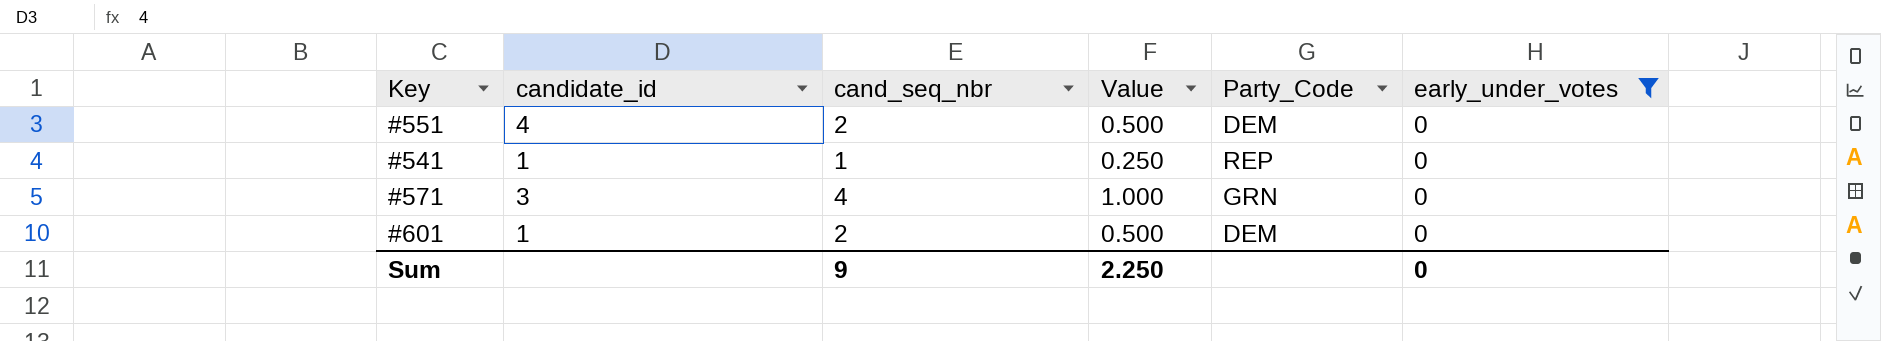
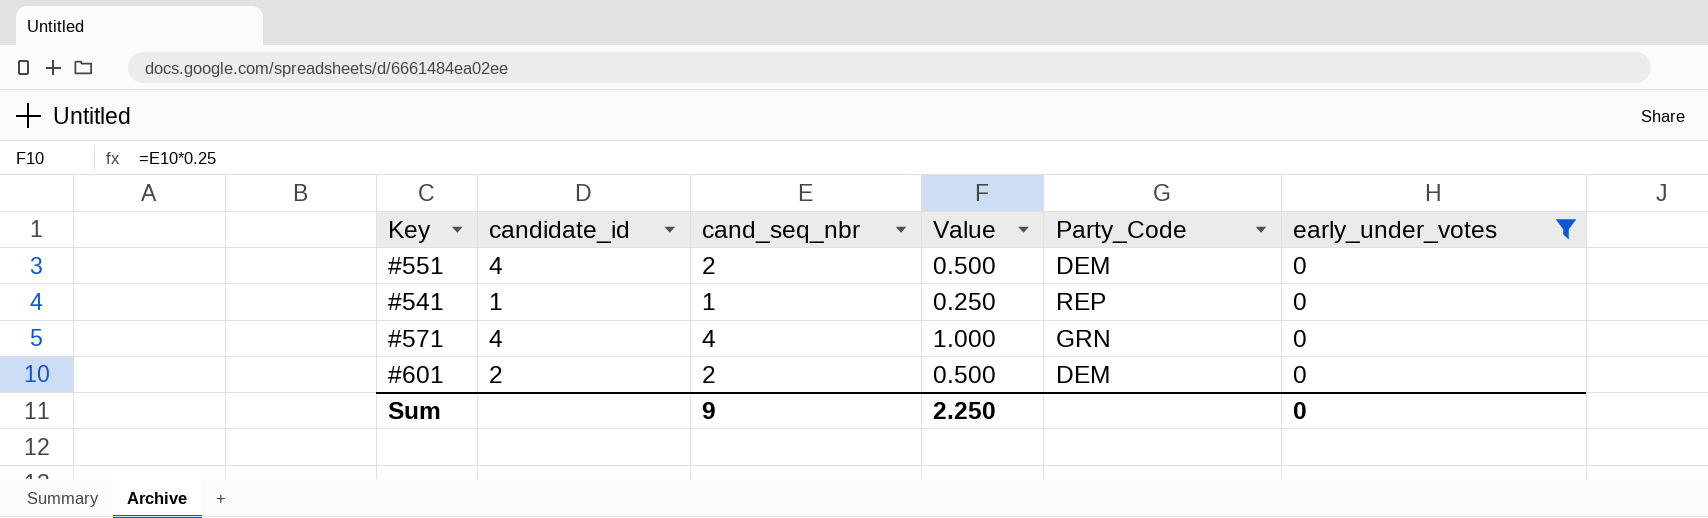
#571 | candidate_id: 3 -> 4
#601 | candidate_id: 1 -> 2

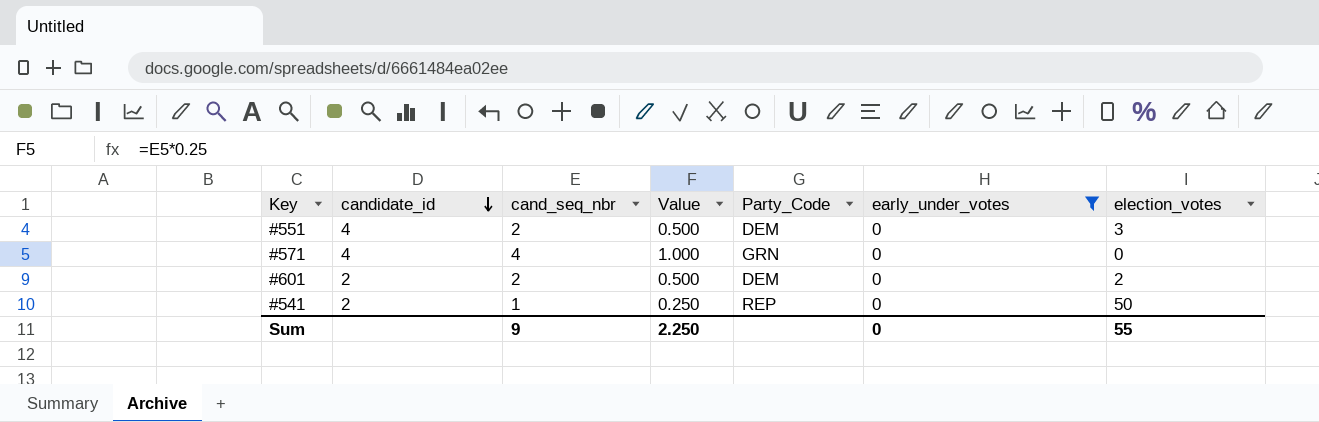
row order: none -> candidate_id descending
column election_votes | position: none -> 7
#541 | candidate_id: 1 -> 2

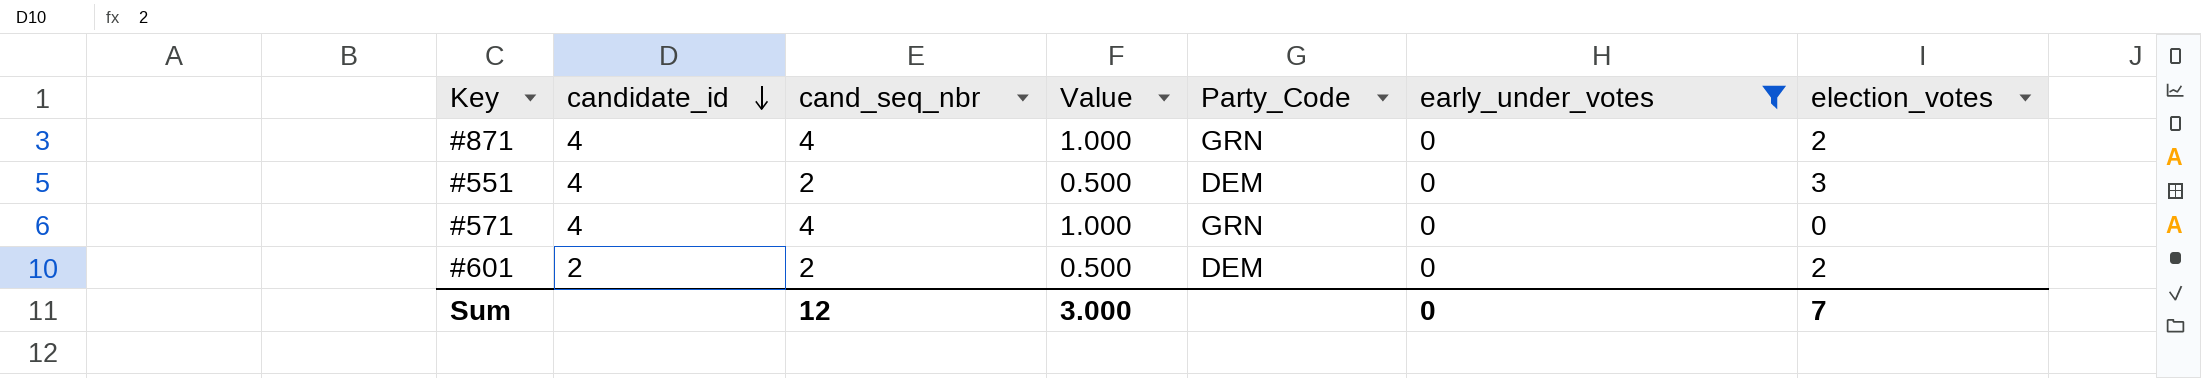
row #541: 2 | 1 | 0.250 | REP | 0 | 50 -> none
row #871: none -> 4 | 4 | 1.000 | GRN | 0 | 2
Sum | cand_seq_nbr: 9 -> 12
Sum | Value: 2.250 -> 3.000
Sum | election_votes: 55 -> 7

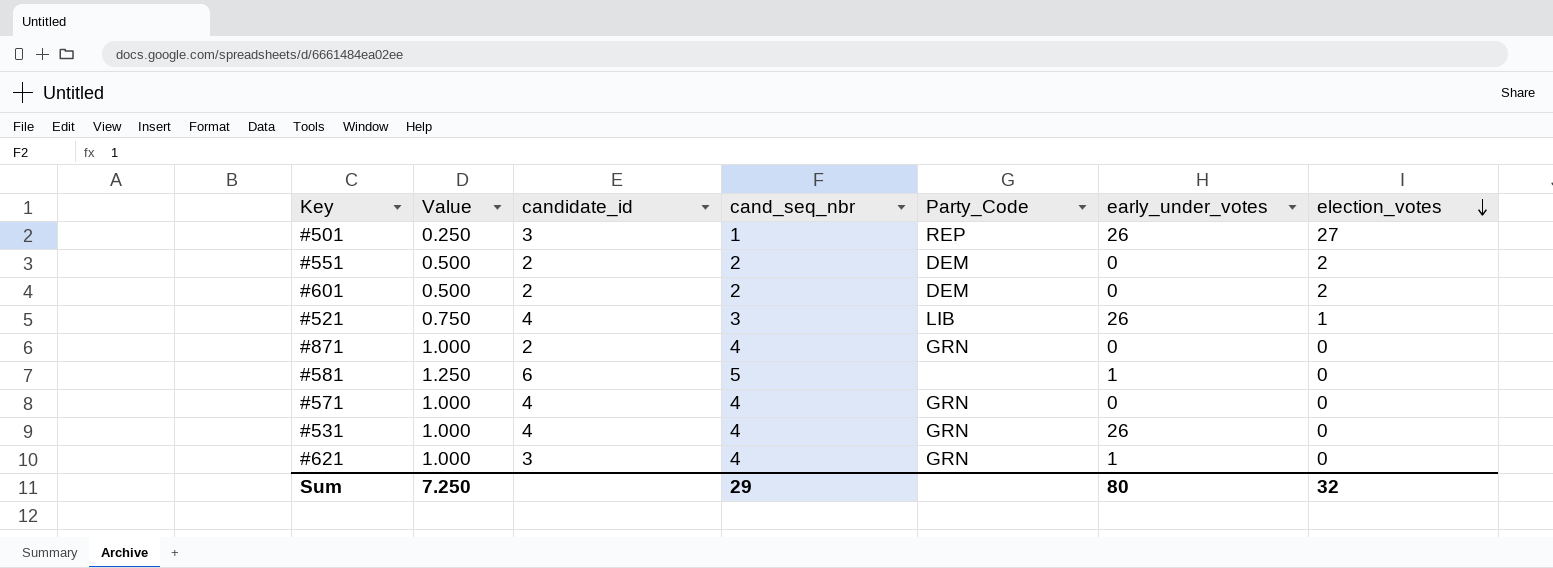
filter: early_under_votes = 0 -> none
row order: candidate_id descending -> election_votes descending
column Value | position: 4 -> 2
#551 | candidate_id: 4 -> 2
#551 | election_votes: 3 -> 2
#871 | candidate_id: 4 -> 2
#871 | election_votes: 2 -> 0
Sum | Value: 3.000 -> 7.250
Sum | cand_seq_nbr: 12 -> 29
Sum | early_under_votes: 0 -> 80
Sum | election_votes: 7 -> 32

